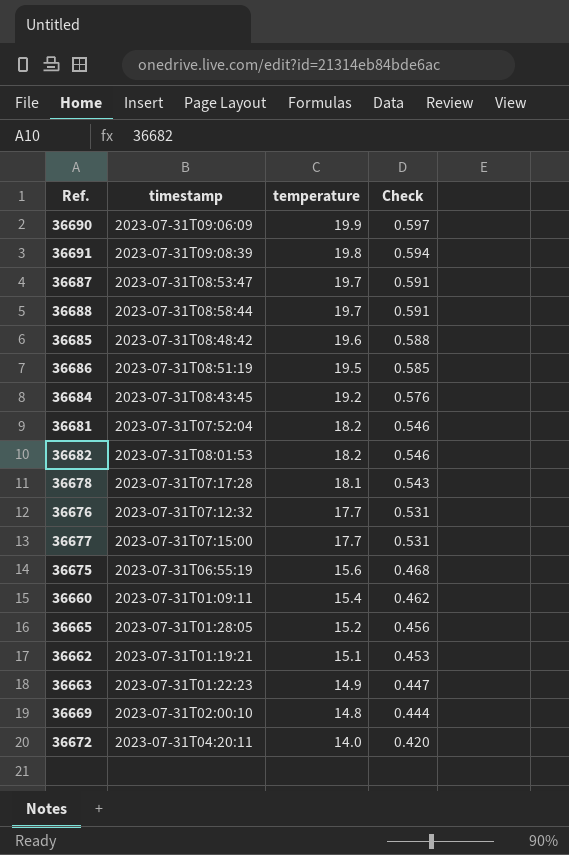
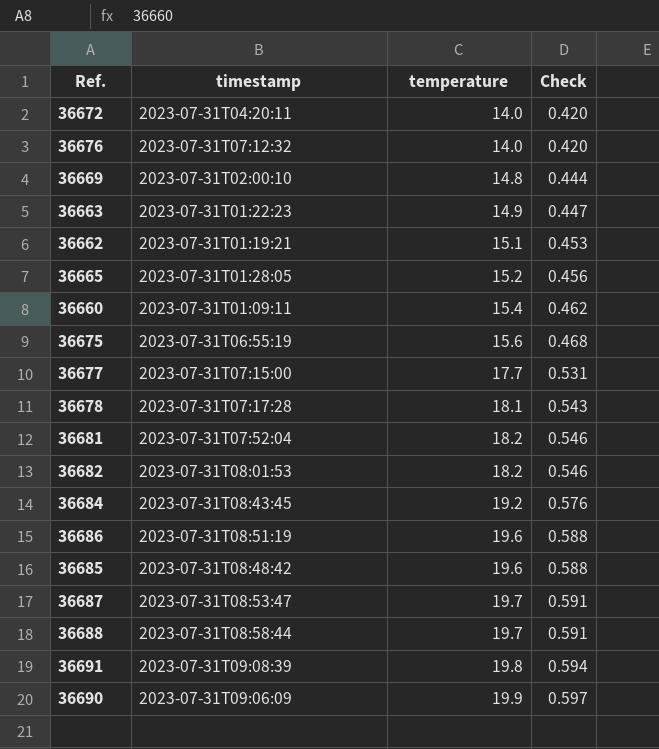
row order: temperature descending -> temperature ascending
36676 | temperature: 17.7 -> 14.0
36676 | Check: 0.531 -> 0.420
36686 | temperature: 19.5 -> 19.6
36686 | Check: 0.585 -> 0.588

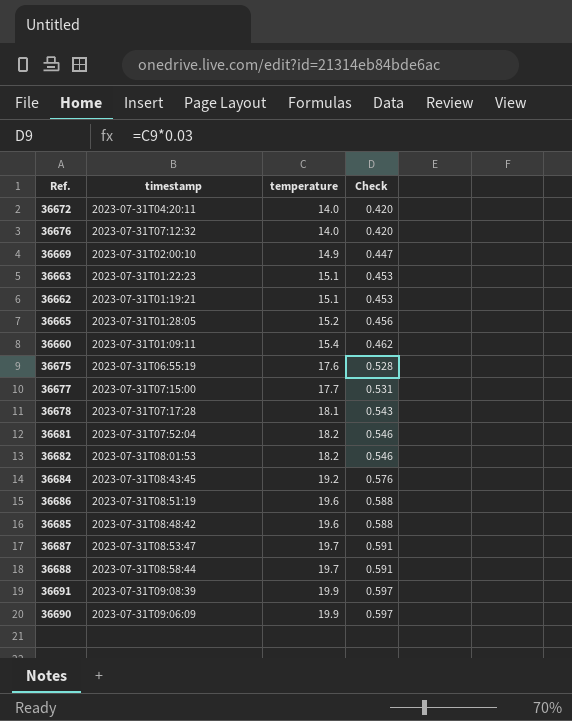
36669 | temperature: 14.8 -> 14.9
36669 | Check: 0.444 -> 0.447
36663 | temperature: 14.9 -> 15.1
36663 | Check: 0.447 -> 0.453
36675 | temperature: 15.6 -> 17.6
36675 | Check: 0.468 -> 0.528
36691 | temperature: 19.8 -> 19.9
36691 | Check: 0.594 -> 0.597

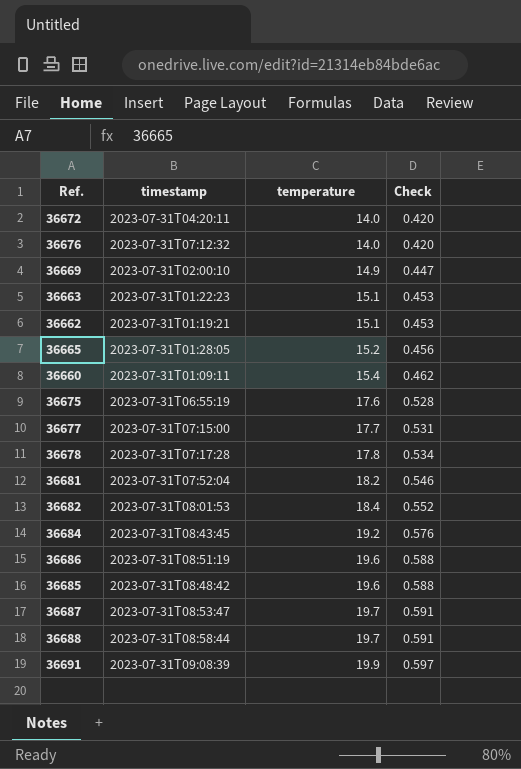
row 36690: 2023-07-31T09:06:09 | 19.9 | 0.597 -> none
36678 | temperature: 18.1 -> 17.8
36678 | Check: 0.543 -> 0.534
36682 | temperature: 18.2 -> 18.4
36682 | Check: 0.546 -> 0.552

